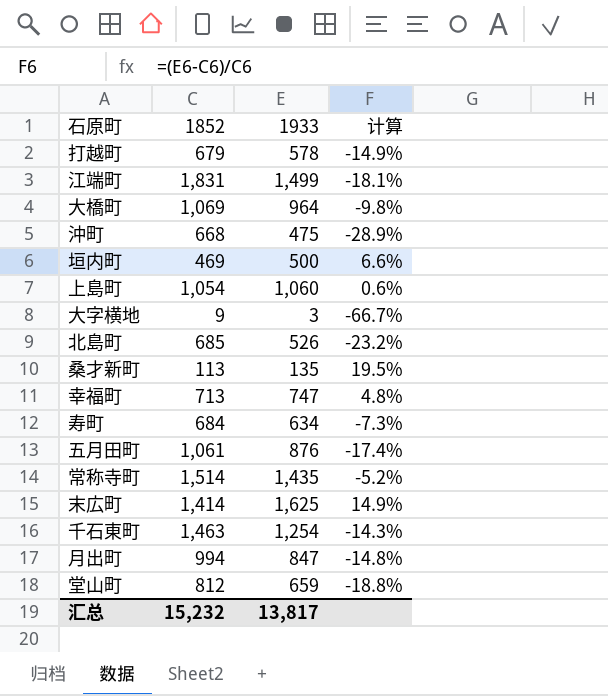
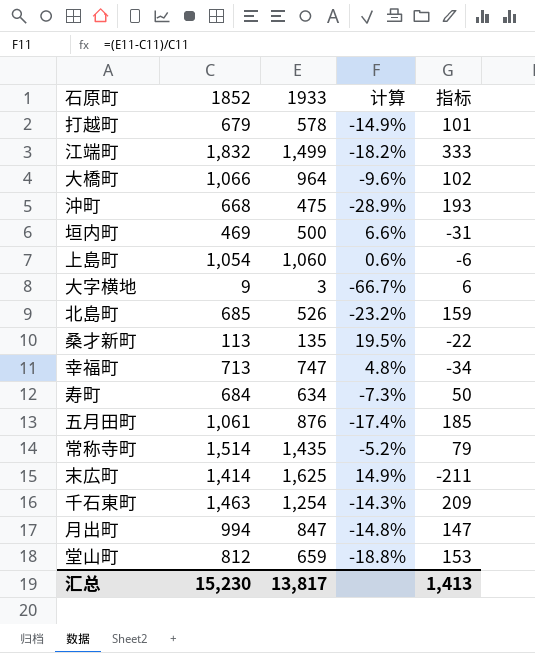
column 指标 | formula: none -> [1852] - [1933]
江端町 | 1852: 1,831 -> 1,832
江端町 | 计算: -18.1% -> -18.2%
大橋町 | 1852: 1,069 -> 1,066
大橋町 | 计算: -9.8% -> -9.6%
汇总 | 1852: 15,232 -> 15,230

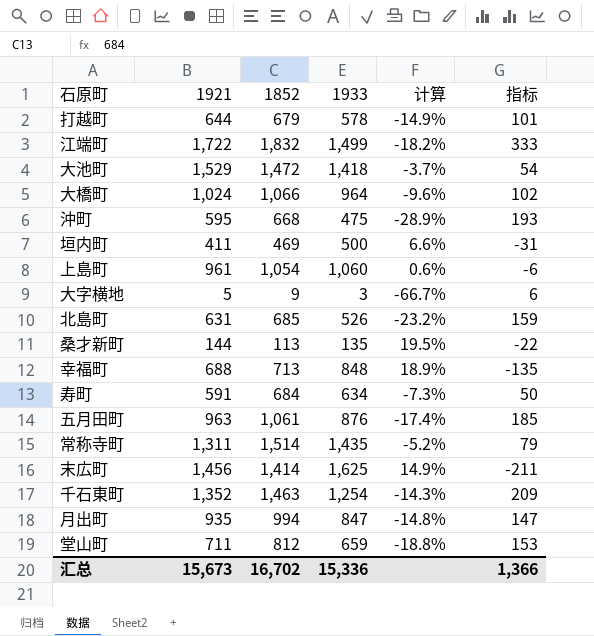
column 1921 | position: none -> 2
row 大池町: none -> 1,529 | 1,472 | 1,418 | -3.7% | 54
幸福町 | 1933: 747 -> 848
幸福町 | 计算: 4.8% -> 18.9%
幸福町 | 指标: -34 -> -135
汇总 | 1852: 15,230 -> 16,702
汇总 | 1933: 13,817 -> 15,336
汇总 | 指标: 1,413 -> 1,366

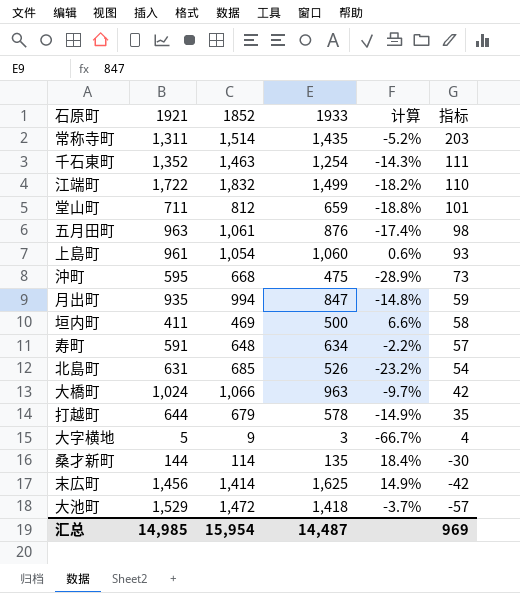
row order: none -> 指标 descending
column 指标 | formula: [1852] - [1933] -> [1852] - [1921]
row 幸福町: 688 | 713 | 848 | 18.9% | -135 -> none
寿町 | 1852: 684 -> 648
寿町 | 计算: -7.3% -> -2.2%
大橋町 | 1933: 964 -> 963
大橋町 | 计算: -9.6% -> -9.7%
桑才新町 | 1852: 113 -> 114
桑才新町 | 计算: 19.5% -> 18.4%
汇总 | 1921: 15,673 -> 14,985
汇总 | 1852: 16,702 -> 15,954
汇总 | 1933: 15,336 -> 14,487
汇总 | 指标: 1,366 -> 969

